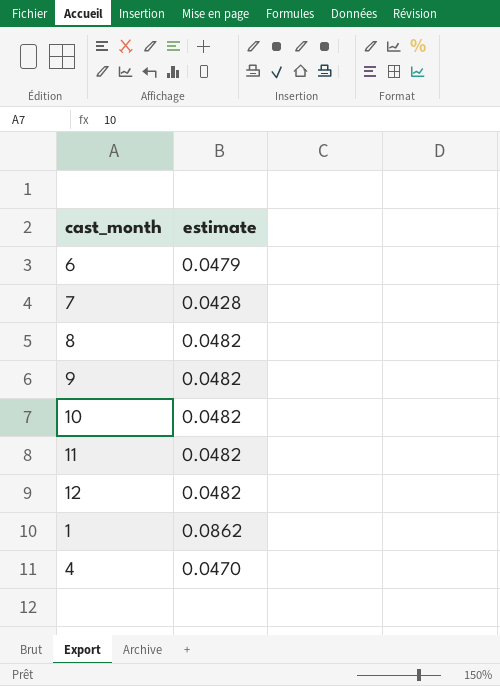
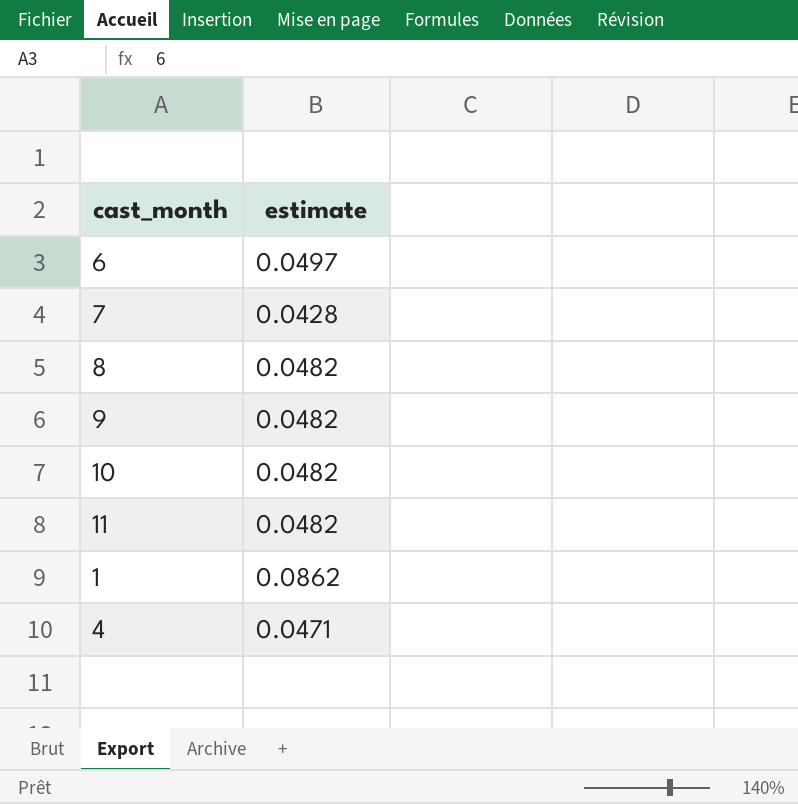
row 12: 0.0482 -> none
6 | estimate: 0.0479 -> 0.0497
4 | estimate: 0.0470 -> 0.0471

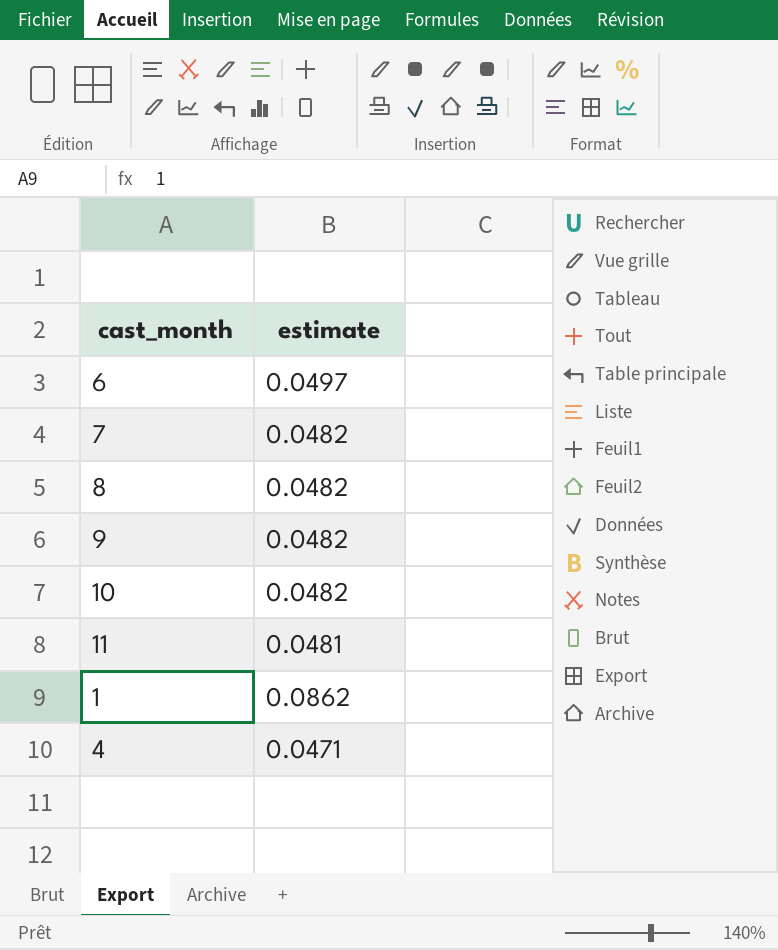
7 | estimate: 0.0428 -> 0.0482
11 | estimate: 0.0482 -> 0.0481

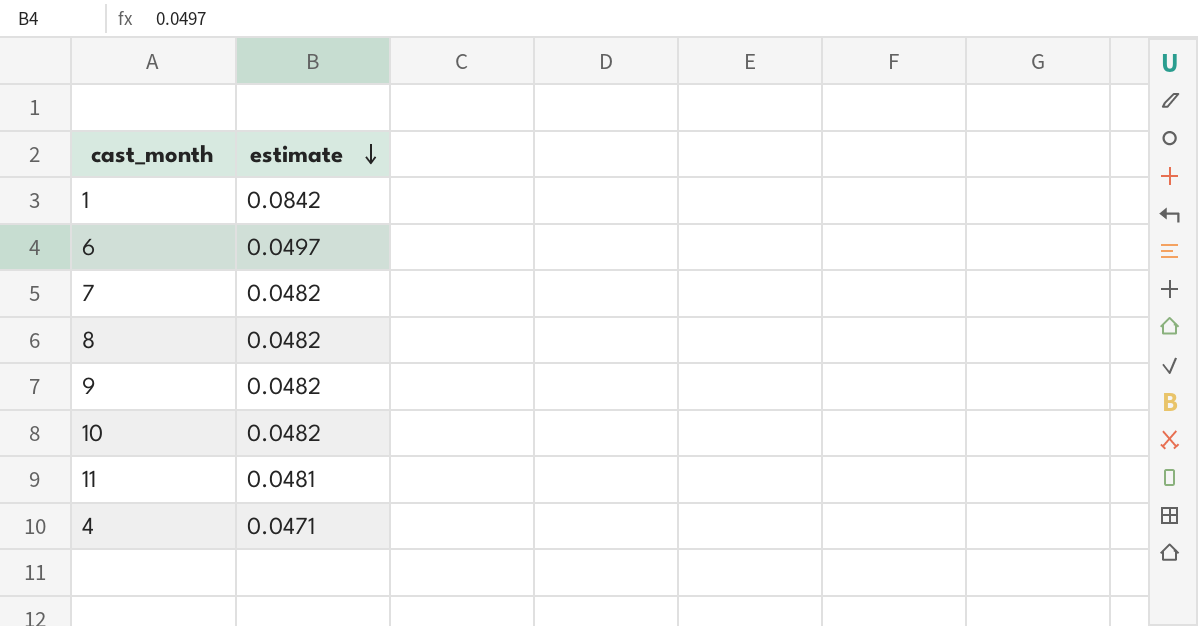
row order: none -> estimate descending
1 | estimate: 0.0862 -> 0.0842

